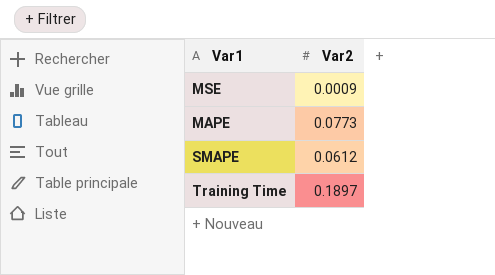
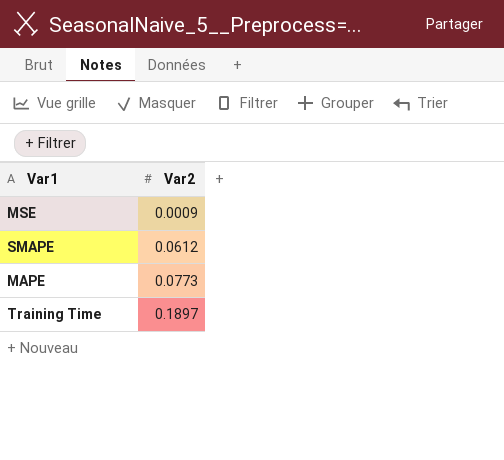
row order: none -> Var2 ascending

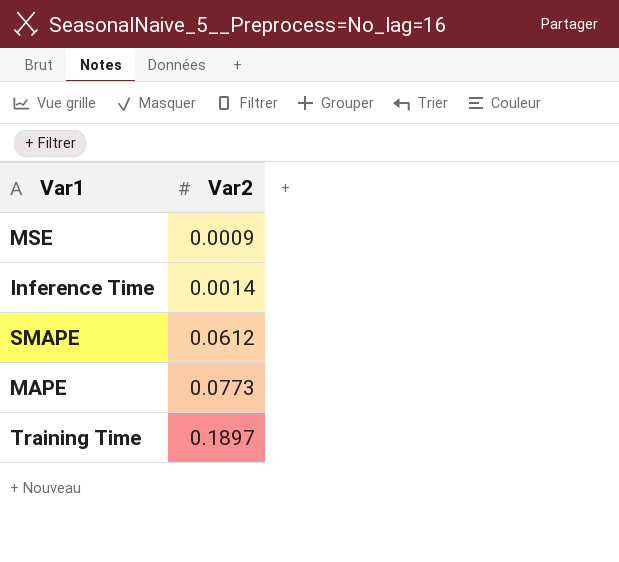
row Inference Time: none -> 0.0014

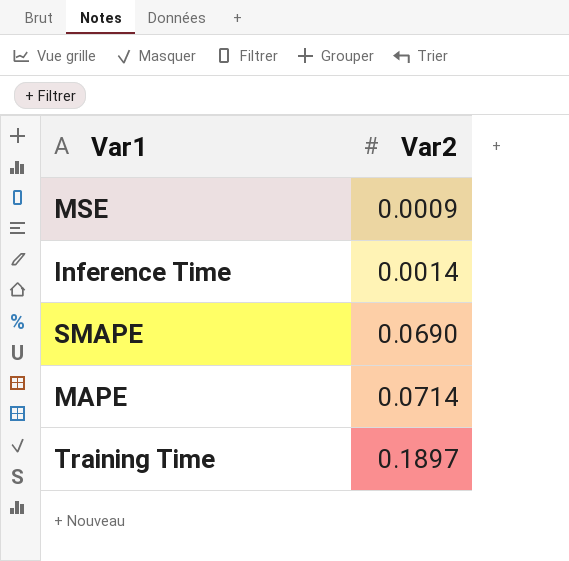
SMAPE | Var2: 0.0612 -> 0.0690
MAPE | Var2: 0.0773 -> 0.0714

